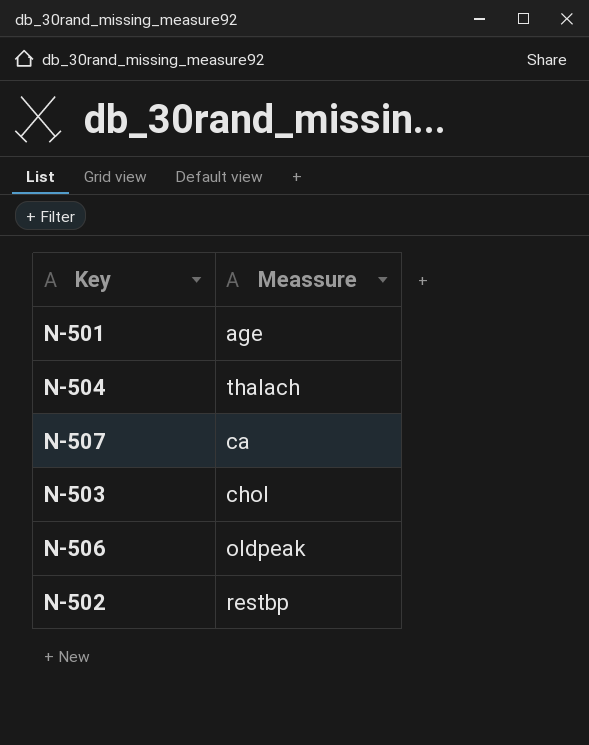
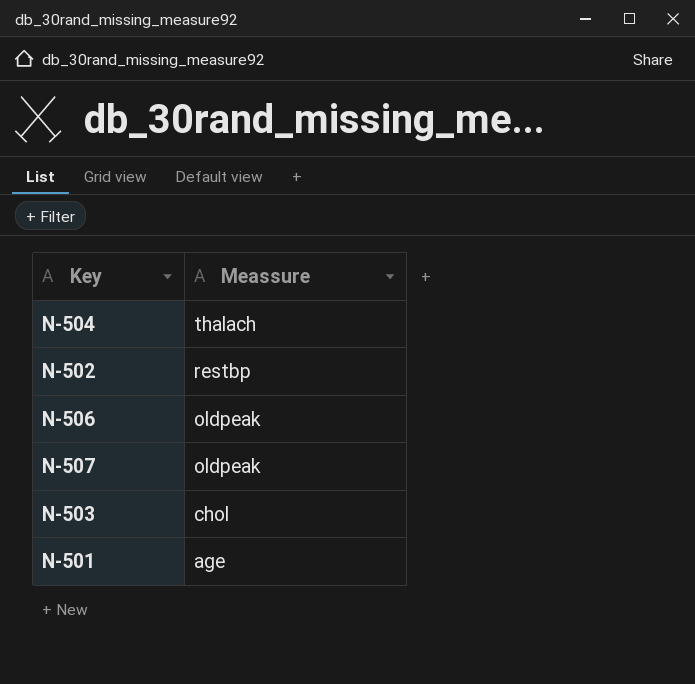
row order: none -> Meassure descending
N-507 | Meassure: ca -> oldpeak

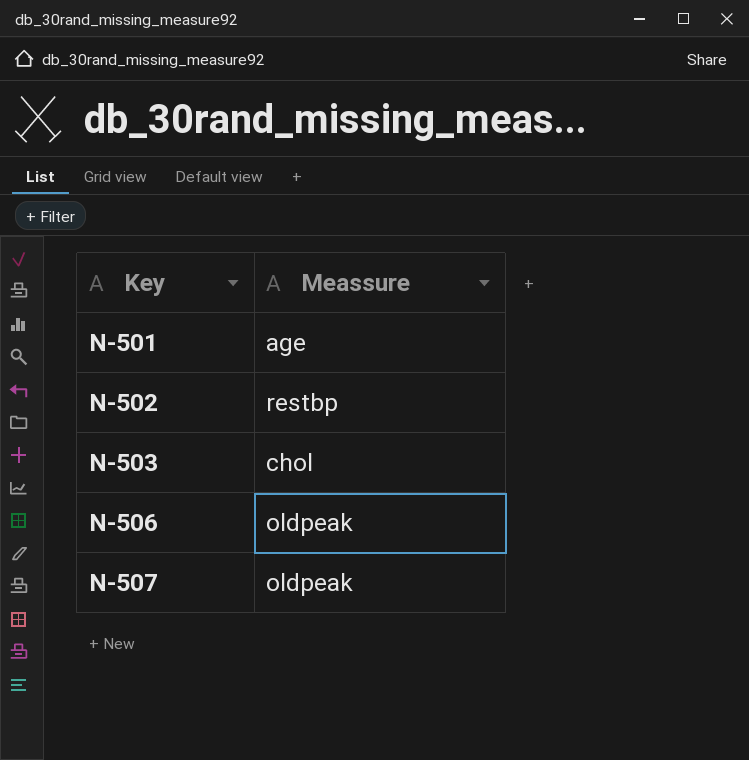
row order: Meassure descending -> Key ascending
row N-504: thalach -> none

